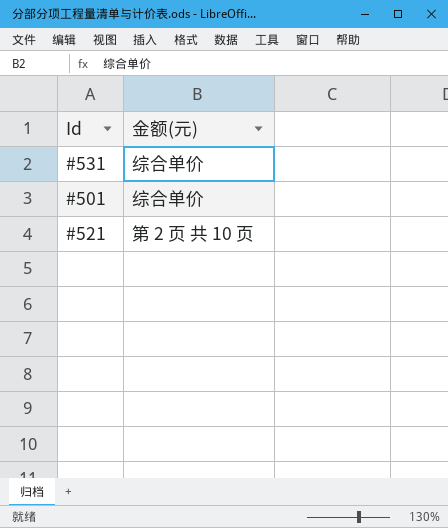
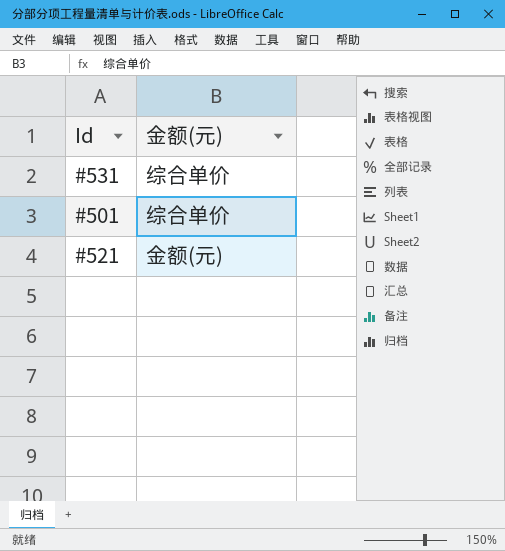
#521 | 金额(元): 第 2 页 共 10 页 -> 金额(元)

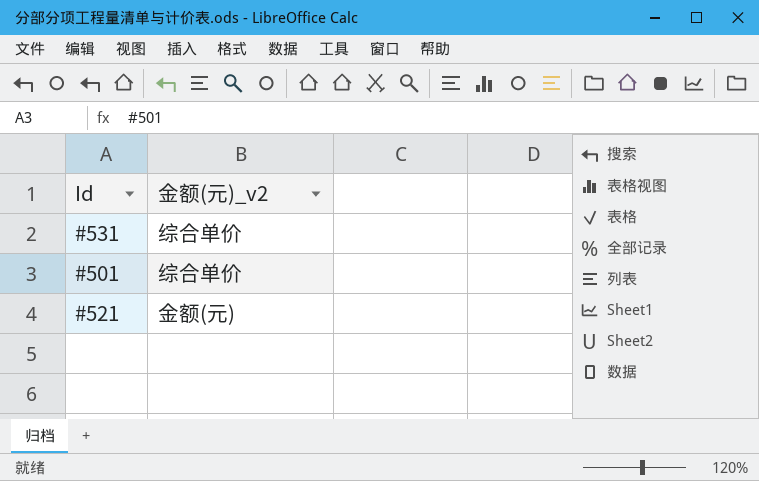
column name: 金额(元) -> 金额(元)_v2

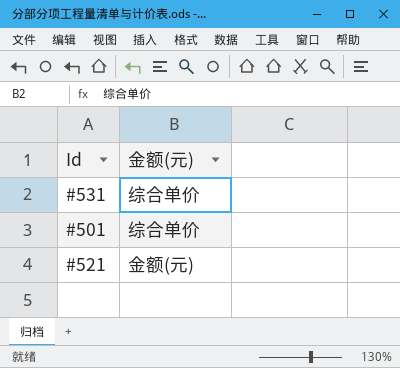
column name: 金额(元)_v2 -> 金额(元)

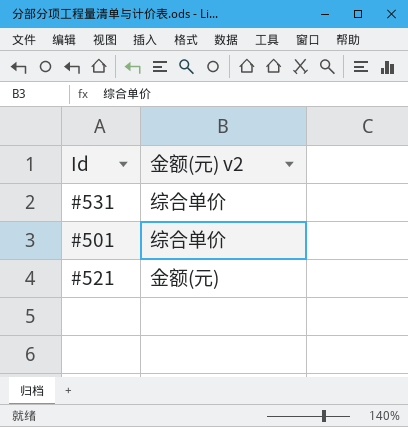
column name: 金额(元) -> 金额(元) v2

